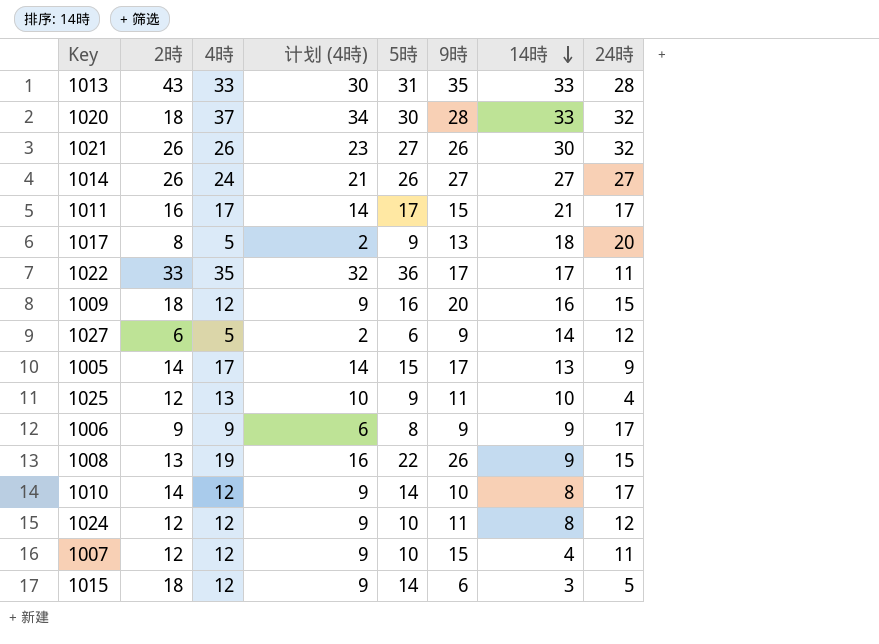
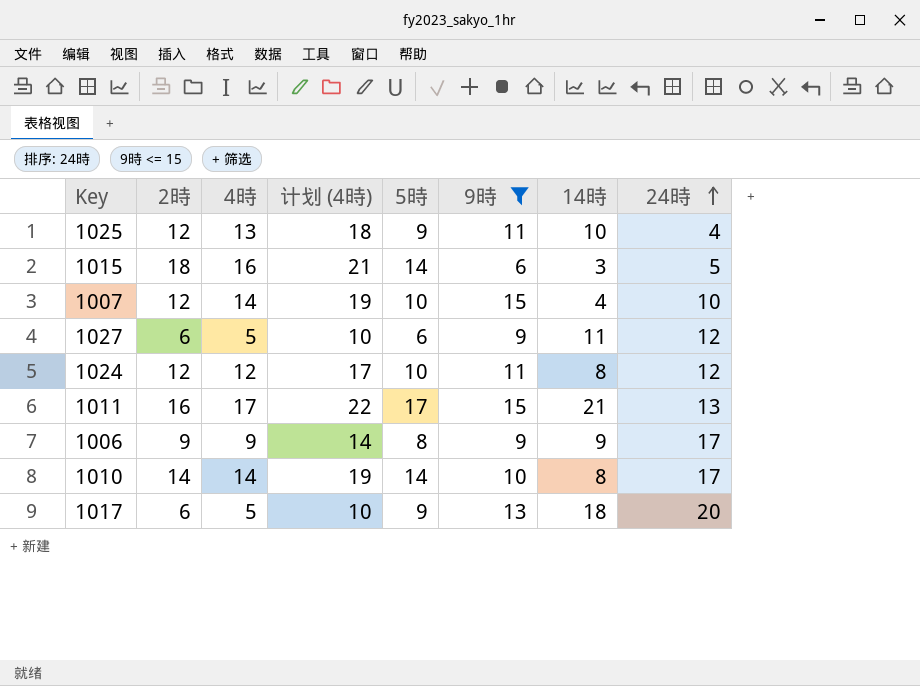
filter: none -> 9時 <= 15
row order: 14時 descending -> 24時 ascending
column 计划 (4時) | formula: [4時] - 3 -> [4時] + 5
1015 | 4時: 12 -> 16
1007 | 4時: 12 -> 14
1007 | 24時: 11 -> 10
1027 | 14時: 14 -> 11
1011 | 24時: 17 -> 13
1010 | 4時: 12 -> 14
1017 | 2時: 8 -> 6

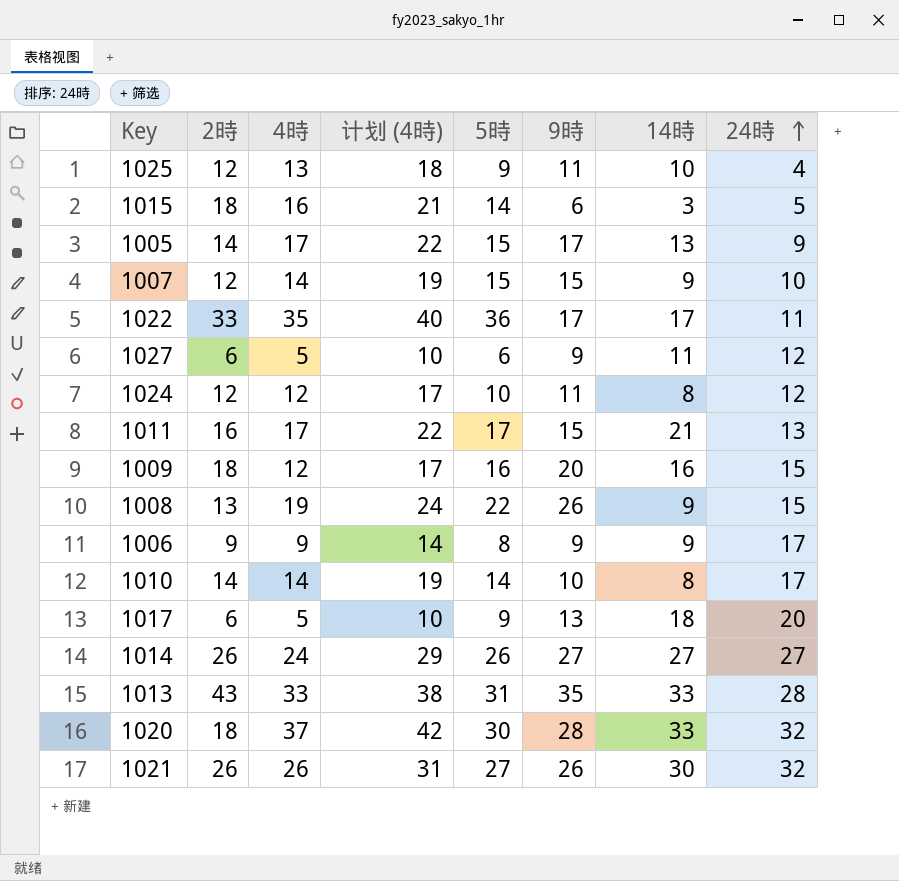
filter: 9時 <= 15 -> none
1007 | 5時: 10 -> 15
1007 | 14時: 4 -> 9

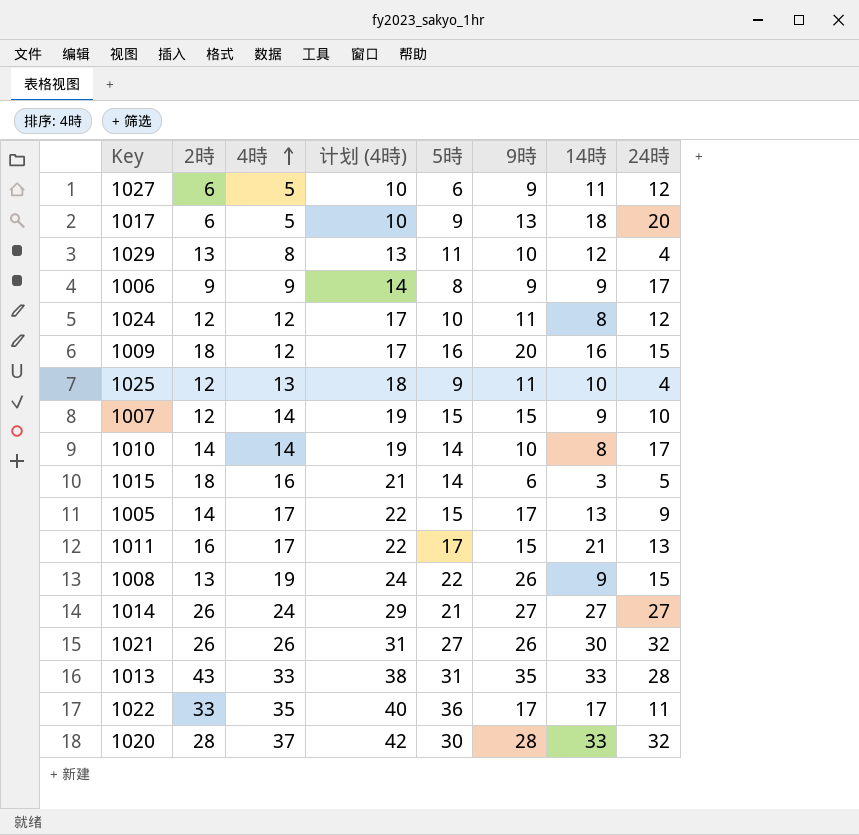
row order: 24時 ascending -> 4時 ascending
row 1029: none -> 13 | 8 | 13 | 11 | 10 | 12 | 4
1014 | 5時: 26 -> 21
1020 | 2時: 18 -> 28

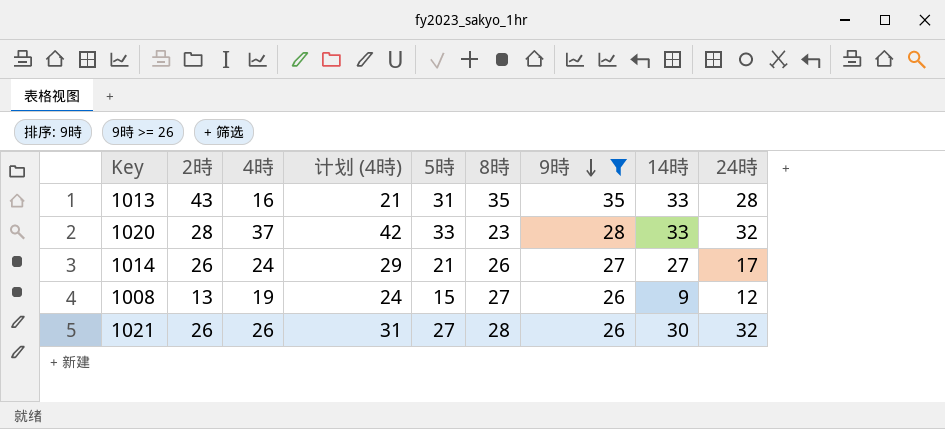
filter: none -> 9時 >= 26
row order: 4時 ascending -> 9時 descending
column 8時 | position: none -> 6
1013 | 4時: 33 -> 16
1013 | 计划 (4時): 38 -> 21
1020 | 5時: 30 -> 33
1014 | 24時: 27 -> 17
1008 | 5時: 22 -> 15
1008 | 24時: 15 -> 12

